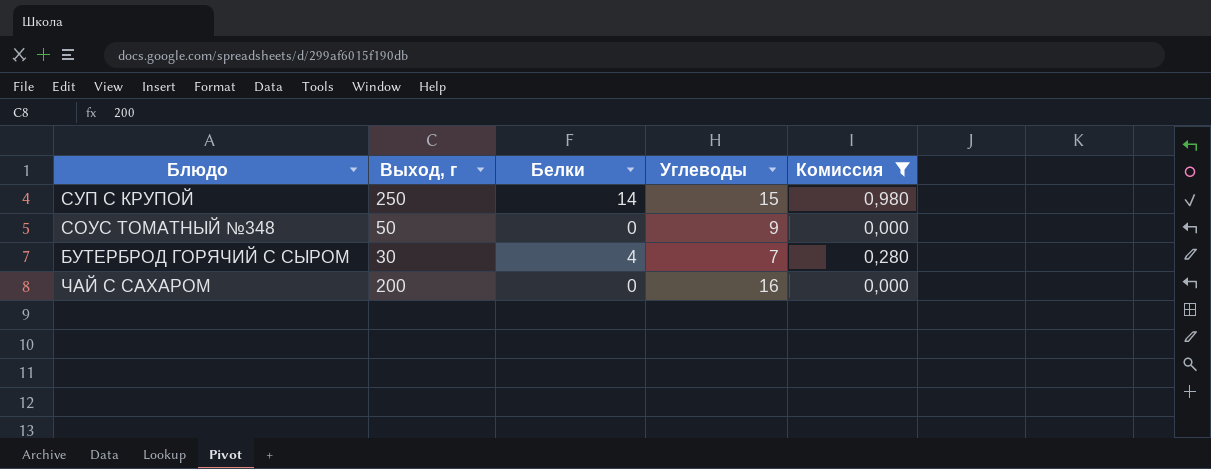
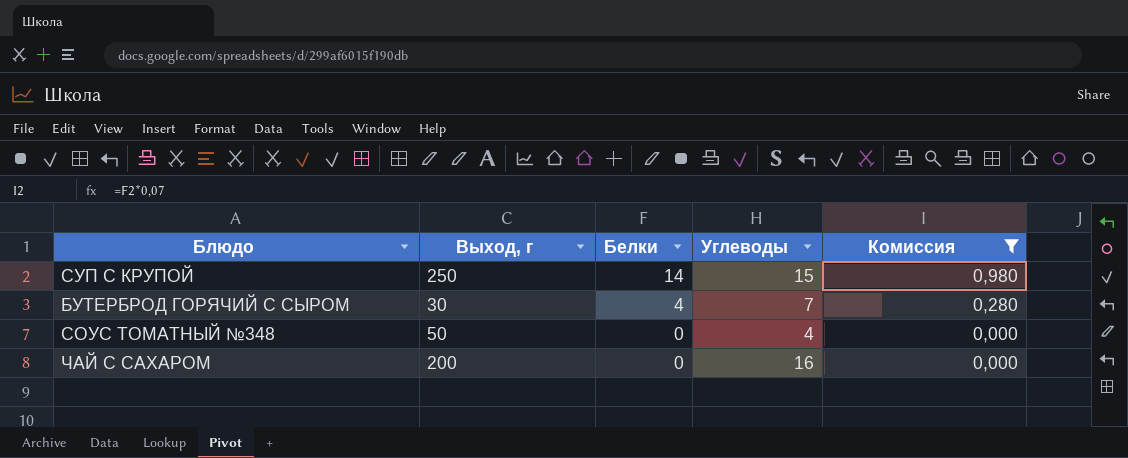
row order: none -> Белки descending
СОУС ТОМАТНЫЙ №348 | Углеводы: 9 -> 4

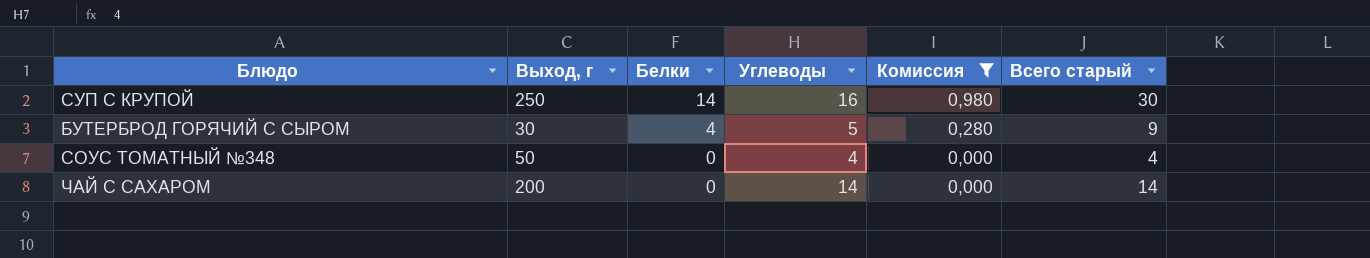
column Всего старый | formula: none -> [Белки] + [Углеводы]
СУП С КРУПОЙ | Углеводы: 15 -> 16
БУТЕРБРОД ГОРЯЧИЙ С СЫРОМ | Углеводы: 7 -> 5
ЧАЙ С САХАРОМ | Углеводы: 16 -> 14

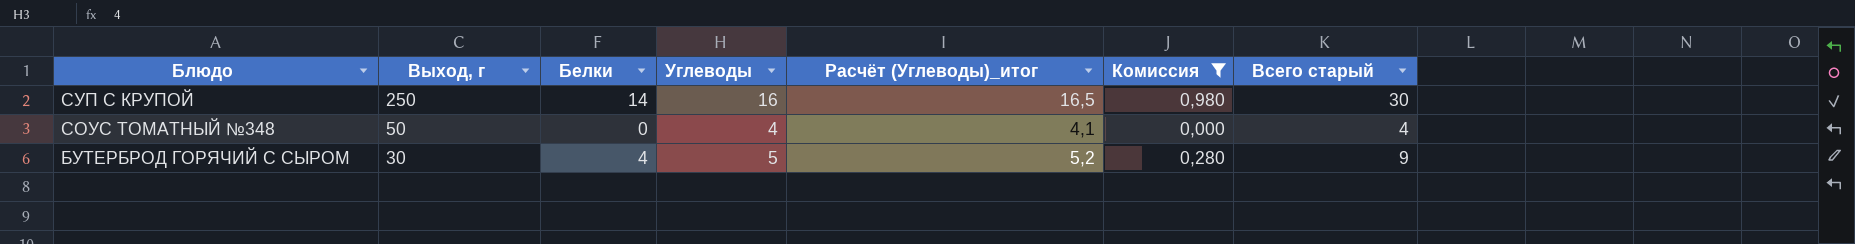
row order: Белки descending -> Блюдо descending
column Расчёт (Углеводы)_итог | formula: none -> [Углеводы] * 1,03
row ЧАЙ С САХАРОМ: 200 | 0 | 14 | 0,000 | 14 -> none

